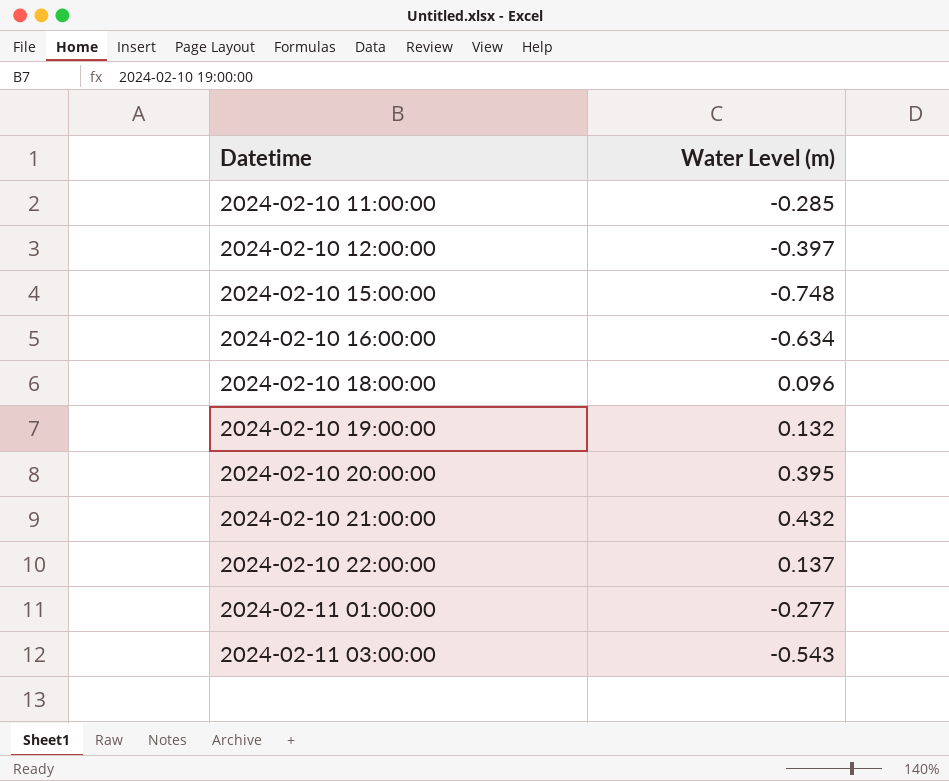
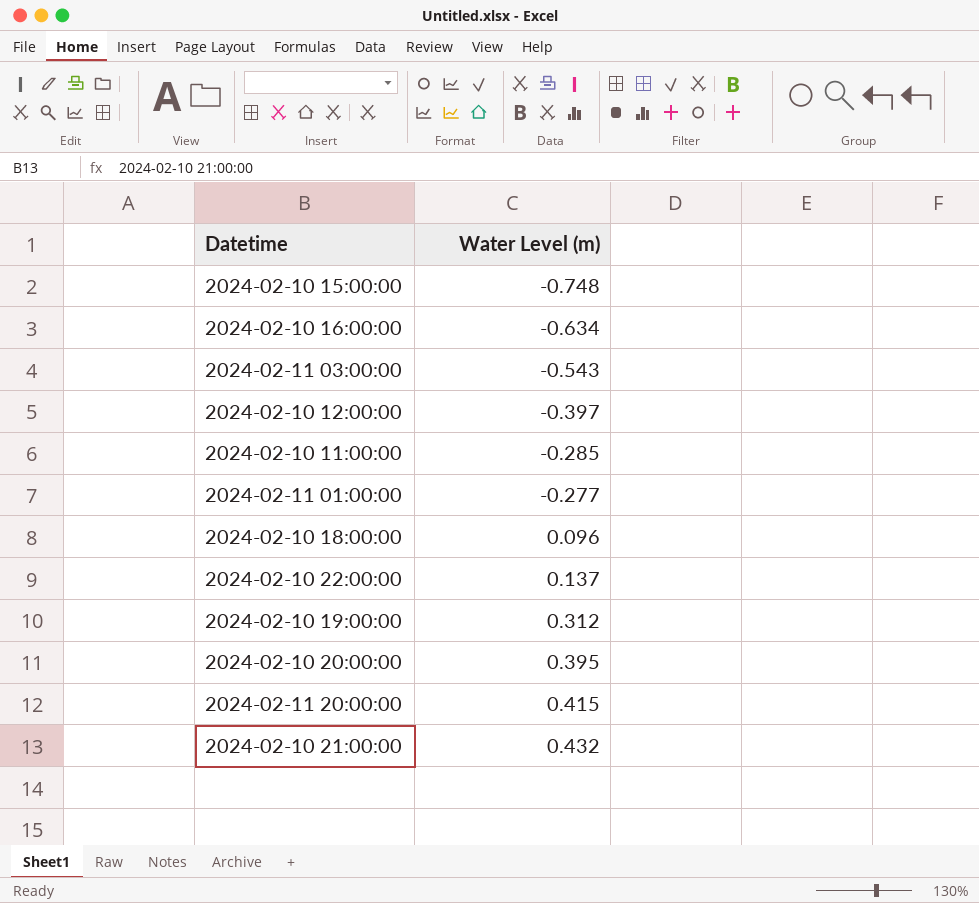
row order: Datetime ascending -> Water Level (m) ascending
2024-02-10 19:00:00 | Water Level (m): 0.132 -> 0.312
row 2024-02-11 20:00:00: none -> 0.415

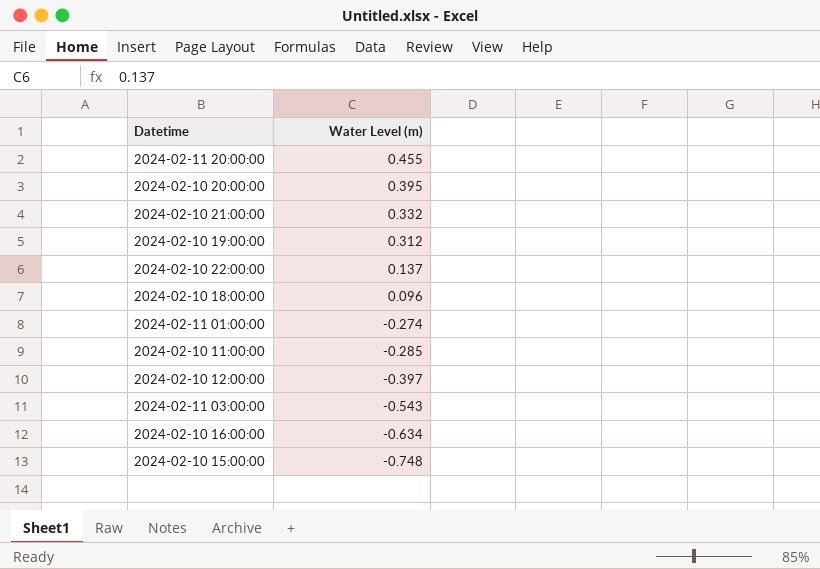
row order: Water Level (m) ascending -> Water Level (m) descending
2024-02-11 20:00:00 | Water Level (m): 0.415 -> 0.455
2024-02-10 21:00:00 | Water Level (m): 0.432 -> 0.332
2024-02-11 01:00:00 | Water Level (m): -0.277 -> -0.274

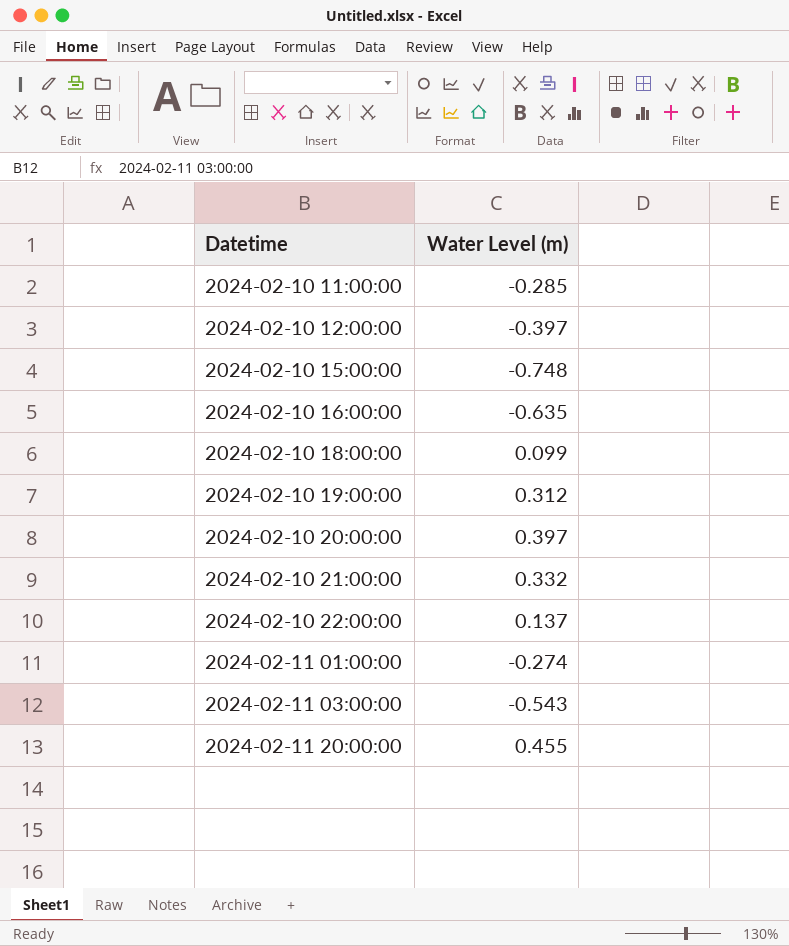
row order: Water Level (m) descending -> Datetime ascending
2024-02-10 16:00:00 | Water Level (m): -0.634 -> -0.635
2024-02-10 18:00:00 | Water Level (m): 0.096 -> 0.099
2024-02-10 20:00:00 | Water Level (m): 0.395 -> 0.397

